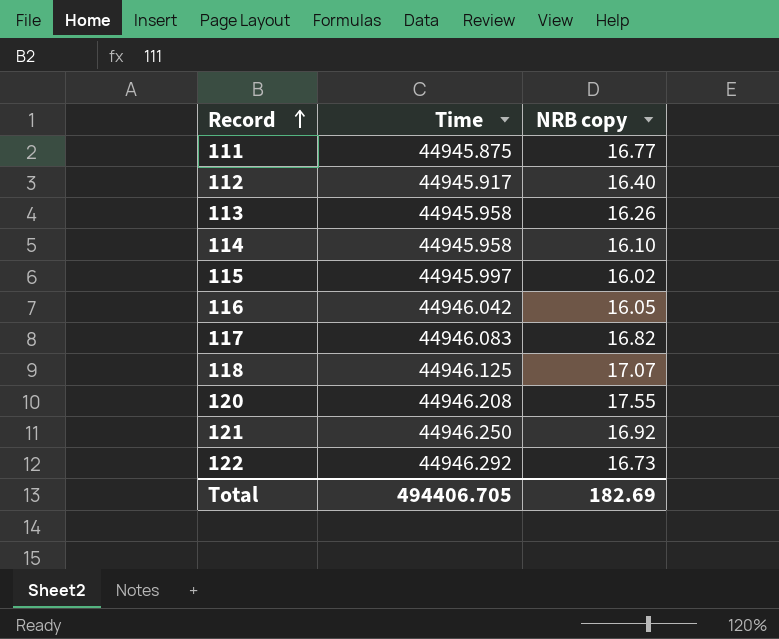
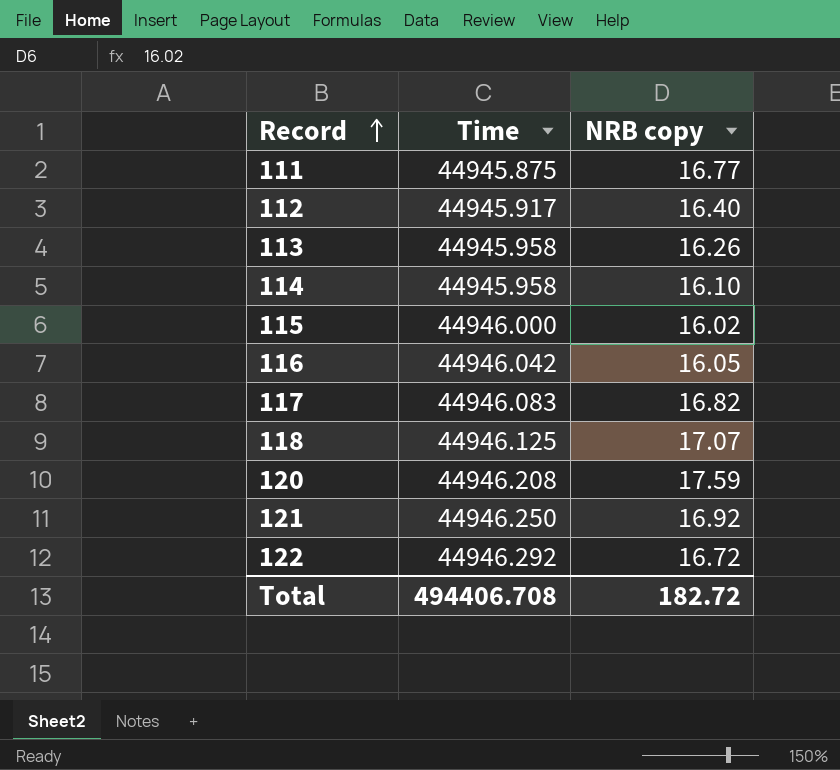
115 | Time: 44945.997 -> 44946.000
120 | NRB copy: 17.55 -> 17.59
122 | NRB copy: 16.73 -> 16.72
Total | Time: 494406.705 -> 494406.708
Total | NRB copy: 182.69 -> 182.72

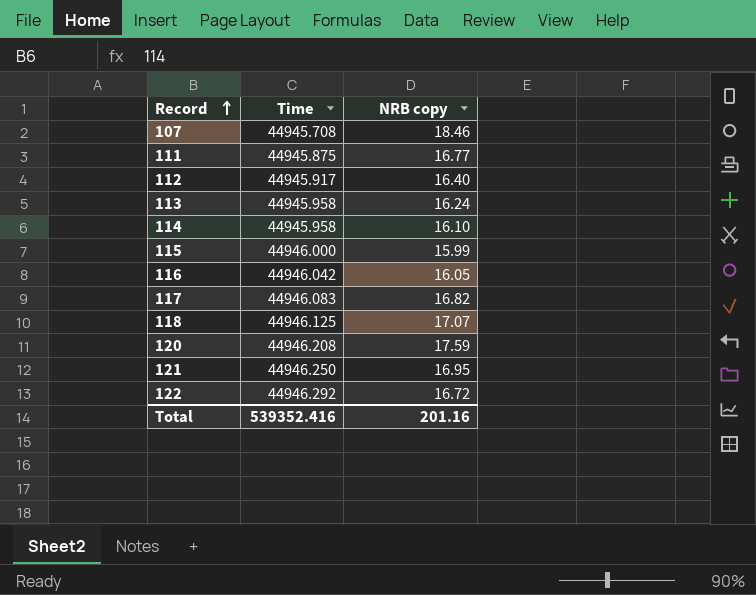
row 107: none -> 44945.708 | 18.46
113 | NRB copy: 16.26 -> 16.24
115 | NRB copy: 16.02 -> 15.99
121 | NRB copy: 16.92 -> 16.95
Total | Time: 494406.708 -> 539352.416
Total | NRB copy: 182.72 -> 201.16

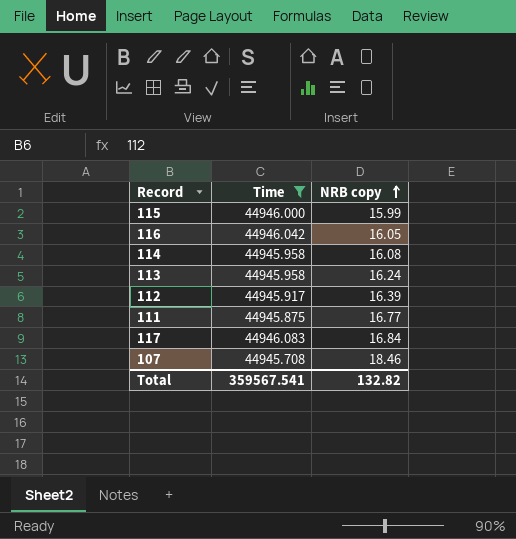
filter: none -> Time <= 44946.083
row order: Record ascending -> NRB copy ascending
114 | NRB copy: 16.10 -> 16.08
112 | NRB copy: 16.40 -> 16.39
117 | NRB copy: 16.82 -> 16.84
Total | Time: 539352.416 -> 359567.541
Total | NRB copy: 201.16 -> 132.82

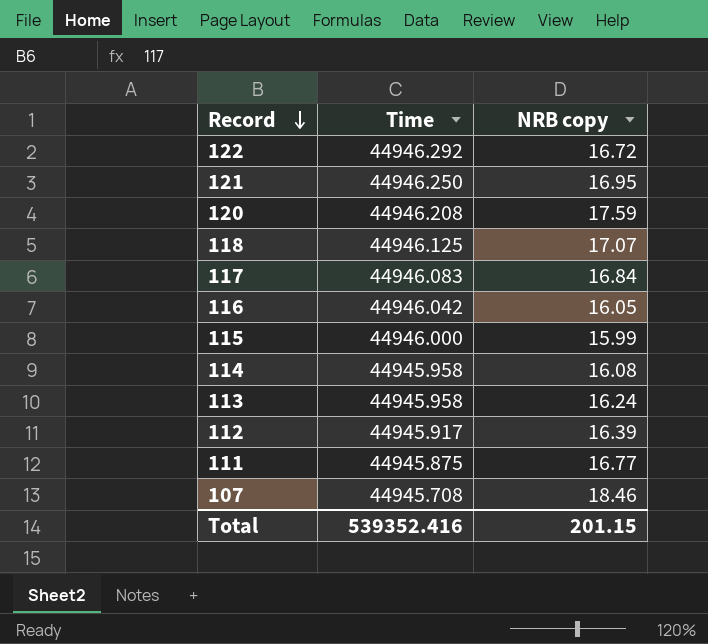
filter: Time <= 44946.083 -> none
row order: NRB copy ascending -> Record descending
Total | Time: 359567.541 -> 539352.416
Total | NRB copy: 132.82 -> 201.15

